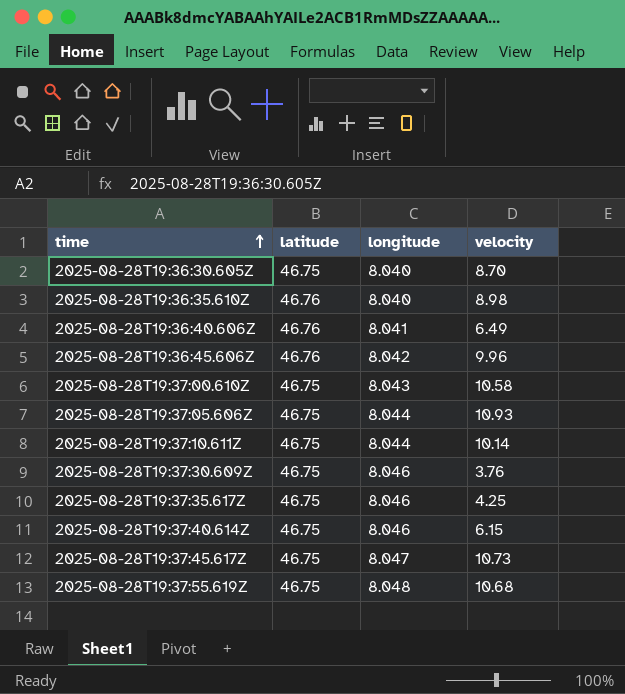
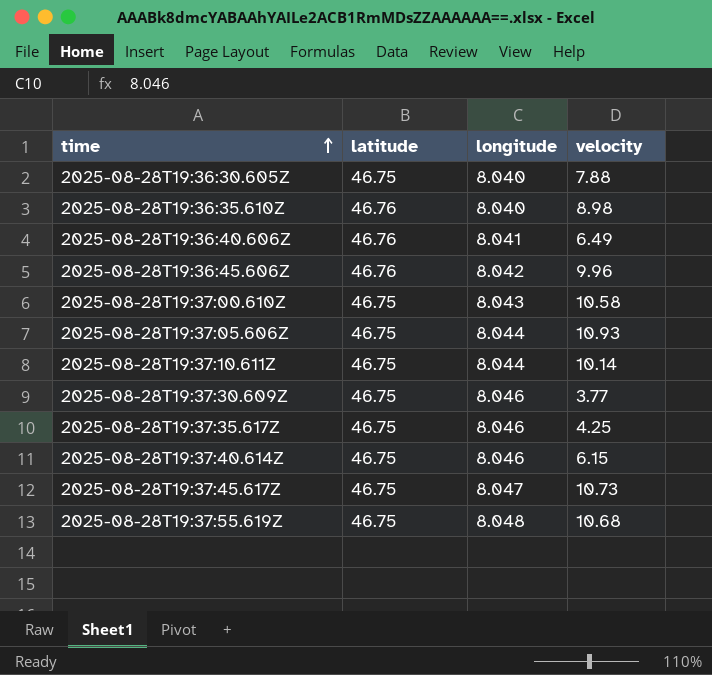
2025-08-28T19:36:30.605Z | velocity: 8.70 -> 7.88
2025-08-28T19:37:30.609Z | velocity: 3.76 -> 3.77

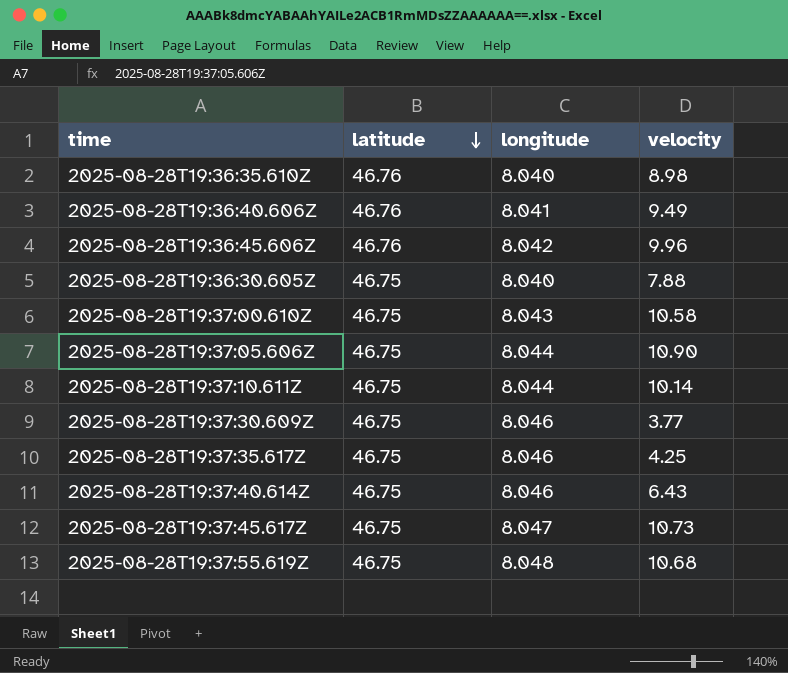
row order: time ascending -> latitude descending
2025-08-28T19:36:40.606Z | velocity: 6.49 -> 9.49
2025-08-28T19:37:05.606Z | velocity: 10.93 -> 10.90
2025-08-28T19:37:40.614Z | velocity: 6.15 -> 6.43

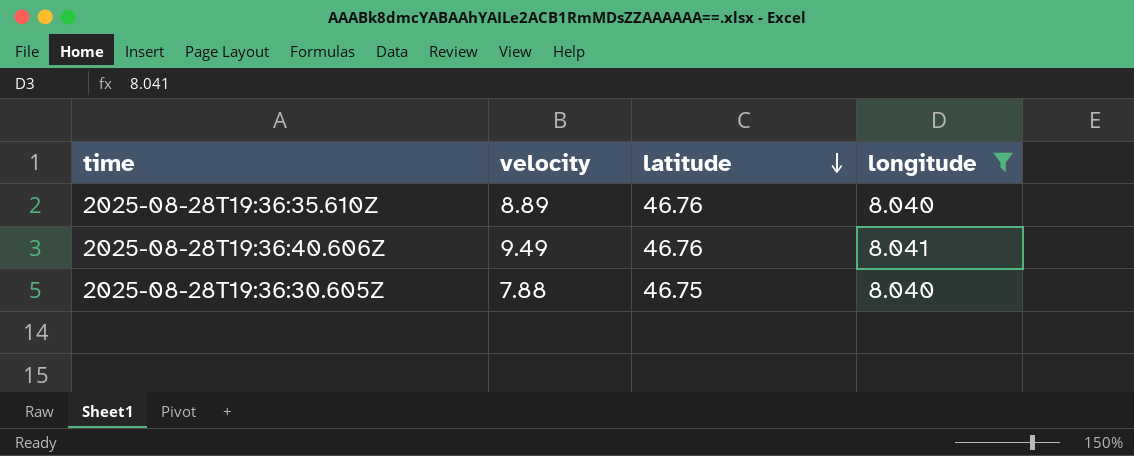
filter: none -> longitude <= 8.041
column velocity | position: 4 -> 2
2025-08-28T19:36:35.610Z | velocity: 8.98 -> 8.89

